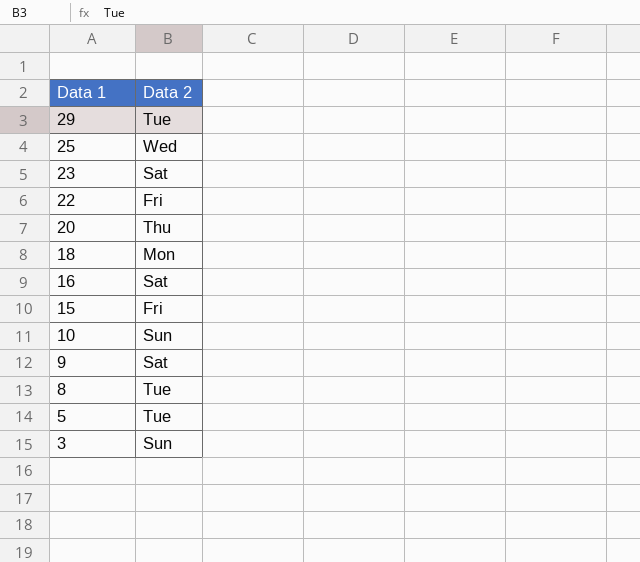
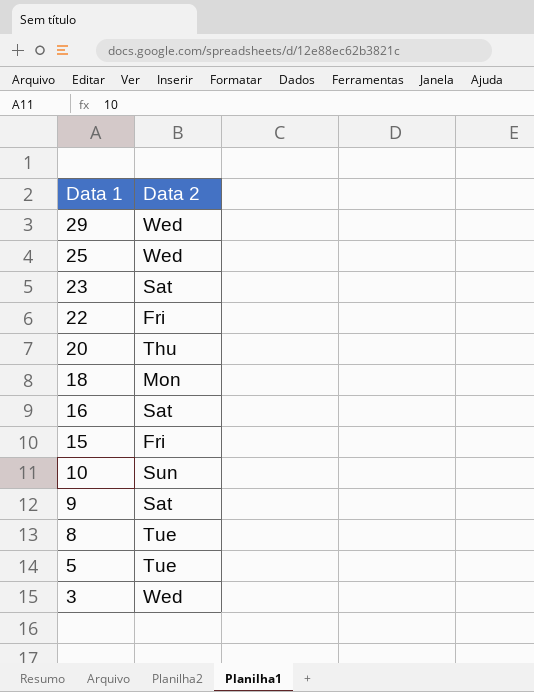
29 | Data 2: Tue -> Wed
3 | Data 2: Sun -> Wed

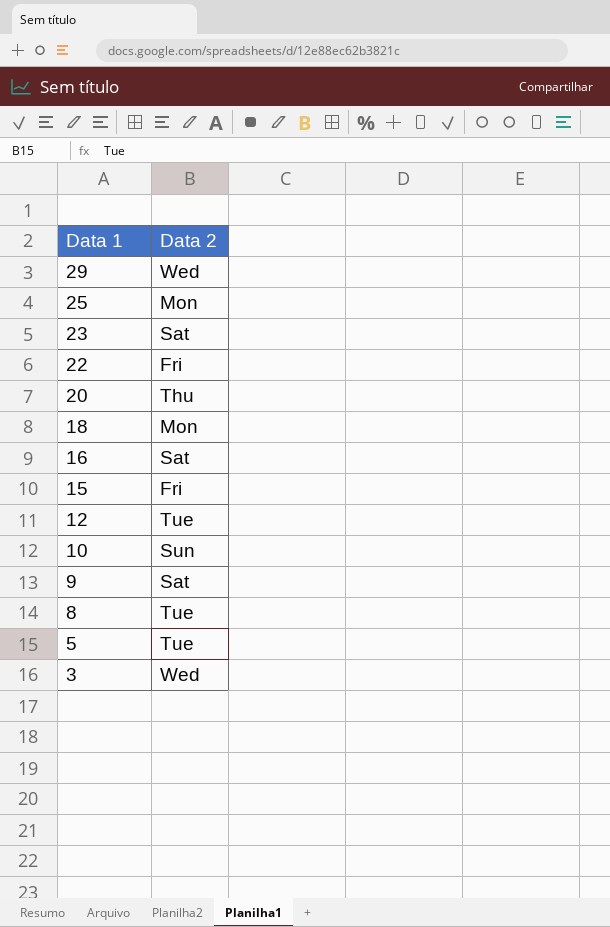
25 | Data 2: Wed -> Mon
row 12: none -> Tue

